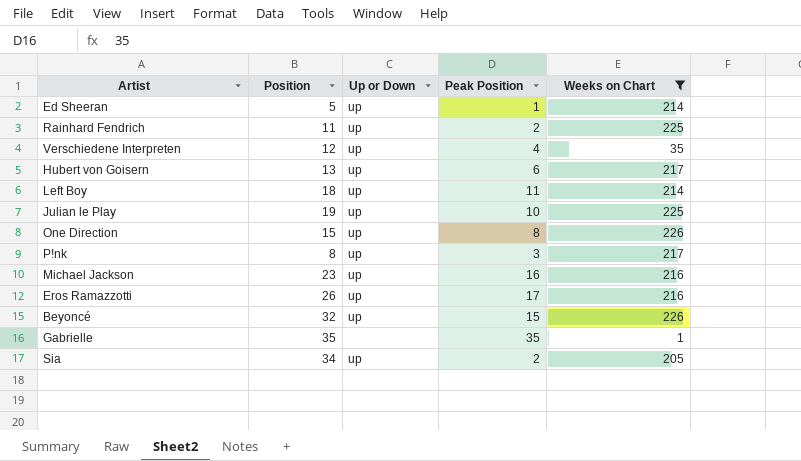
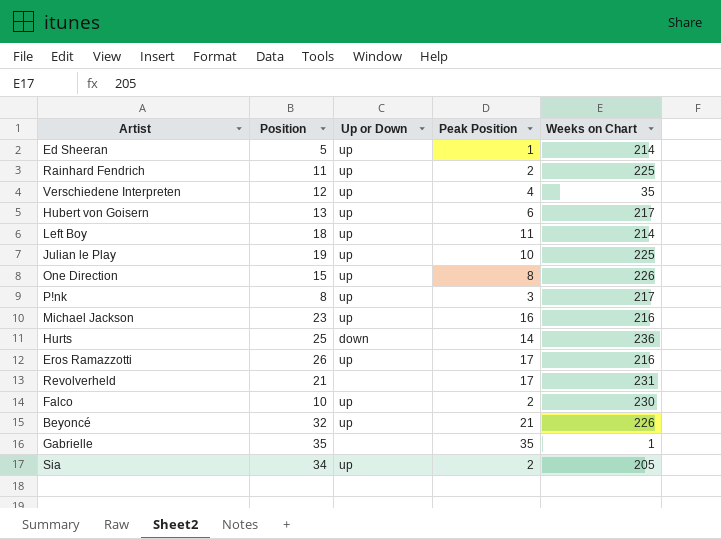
filter: Weeks on Chart <= 226 -> none
Beyoncé | Peak Position: 15 -> 21

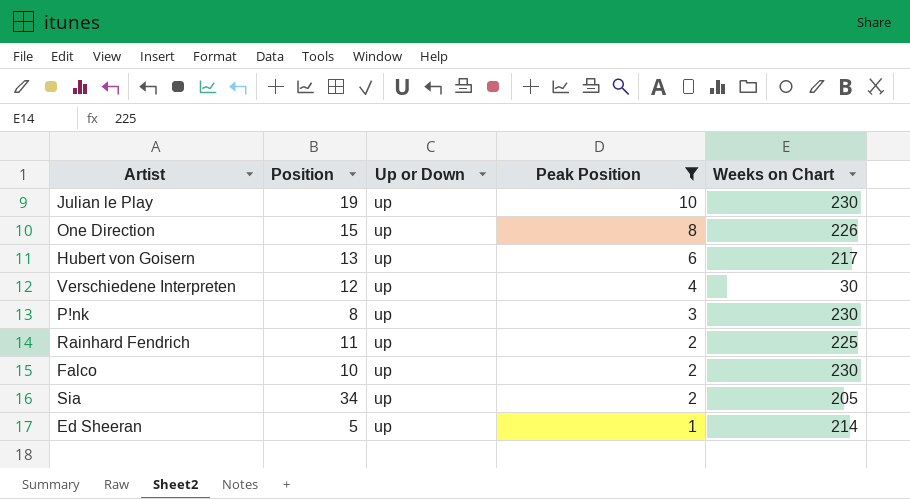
filter: none -> Peak Position <= 10
row order: none -> Peak Position descending
Julian le Play | Weeks on Chart: 225 -> 230
Verschiedene Interpreten | Weeks on Chart: 35 -> 30
P!nk | Weeks on Chart: 217 -> 230

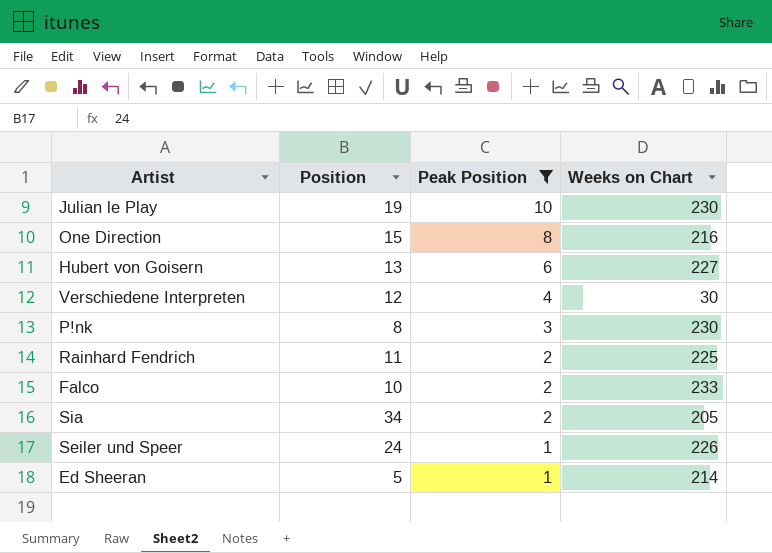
column Up or Down | position: 3 -> none
One Direction | Weeks on Chart: 226 -> 216
Hubert von Goisern | Weeks on Chart: 217 -> 227
Falco | Weeks on Chart: 230 -> 233
row Seiler und Speer: none -> 24 | 1 | 226

